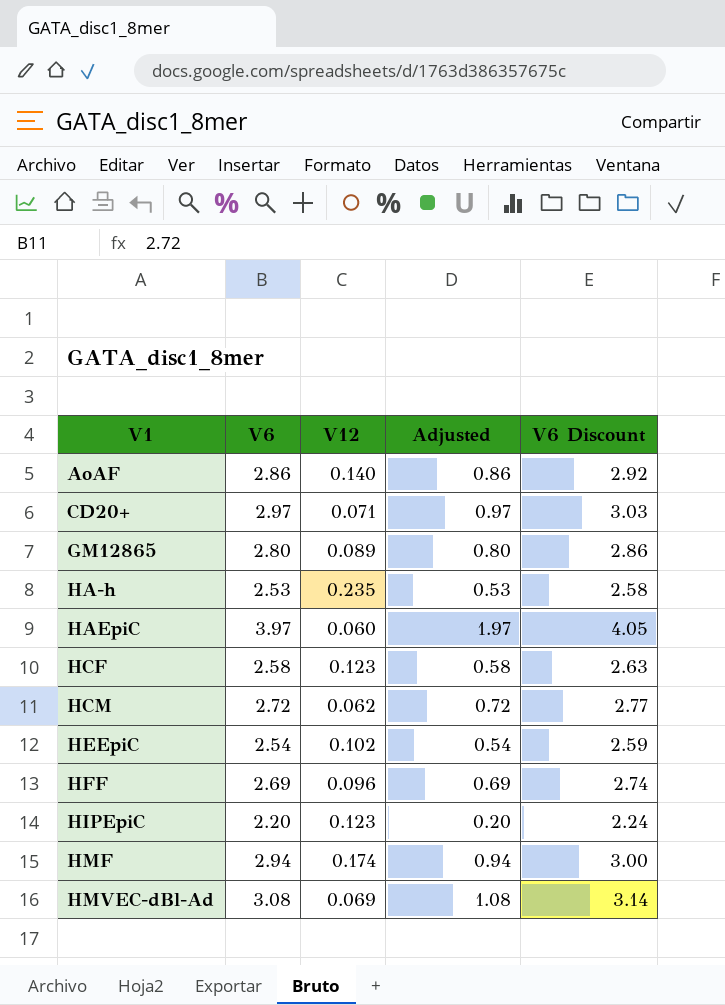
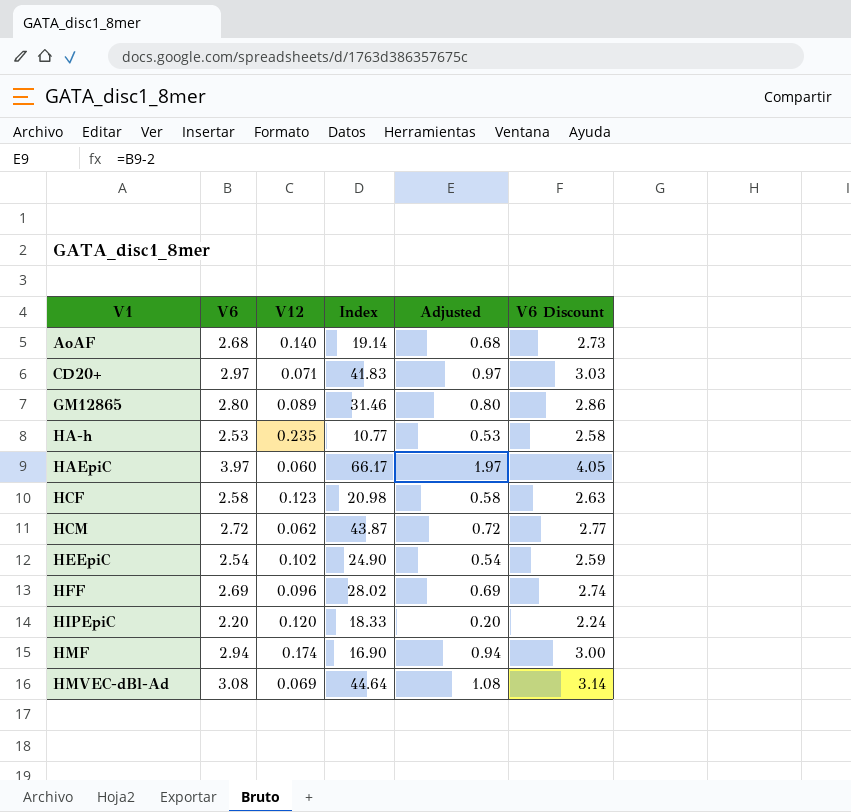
column Index | formula: none -> [V6] / [V12]
AoAF | V6: 2.86 -> 2.68
AoAF | Adjusted: 0.86 -> 0.68
AoAF | V6 Discount: 2.92 -> 2.73
HIPEpiC | V12: 0.123 -> 0.120

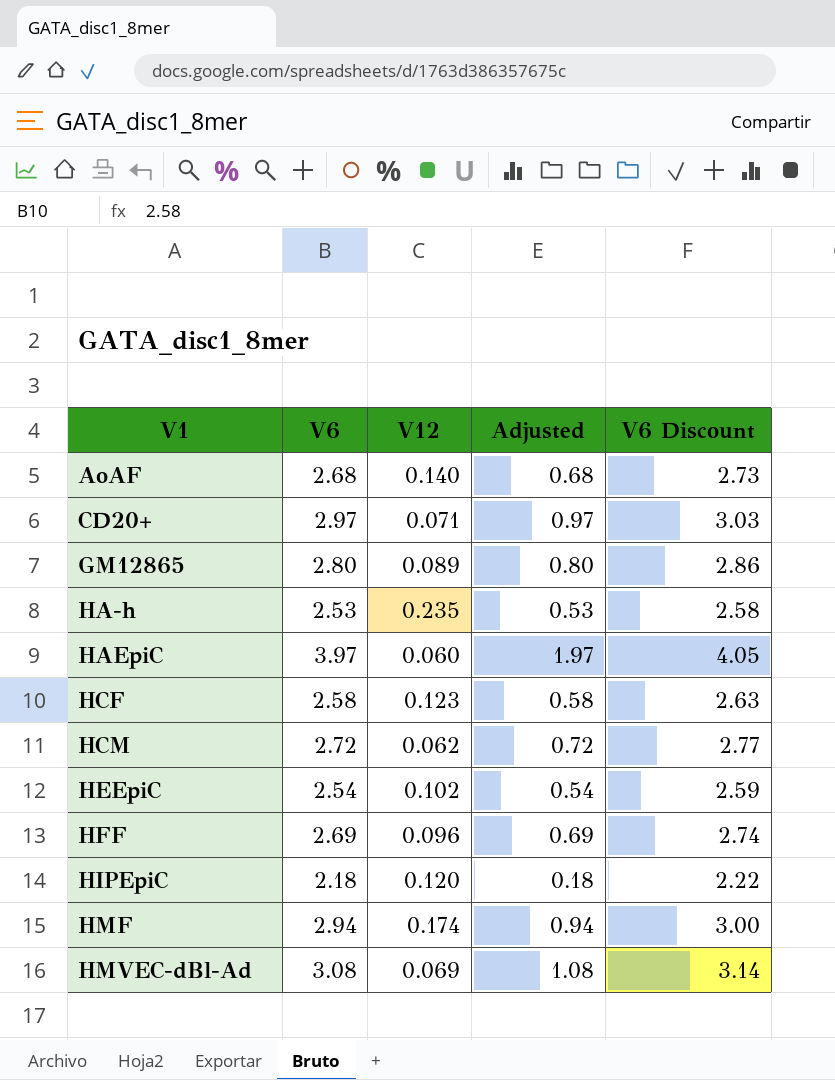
column Index | formula: [V6] / [V12] -> none
HIPEpiC | V6: 2.20 -> 2.18
HIPEpiC | Adjusted: 0.20 -> 0.18
HIPEpiC | V6 Discount: 2.24 -> 2.22

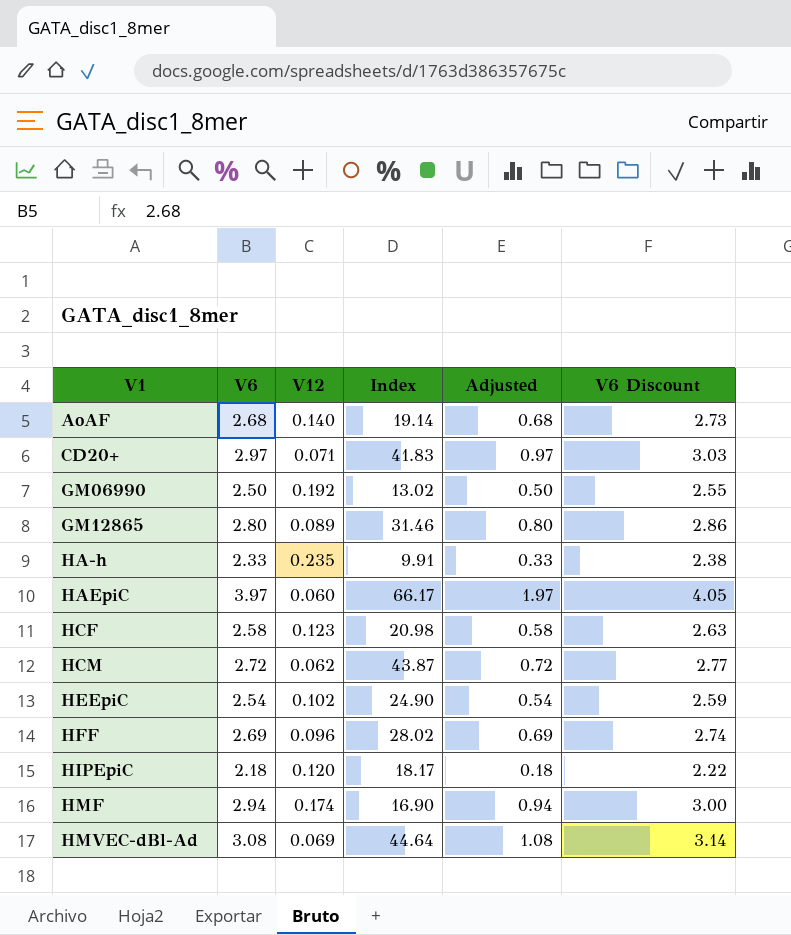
column Index | formula: none -> [V6] / [V12]
row GM06990: none -> 2.50 | 0.192 | 13.02 | 0.50 | 2.55
HA-h | V6: 2.53 -> 2.33
HA-h | Adjusted: 0.53 -> 0.33
HA-h | V6 Discount: 2.58 -> 2.38

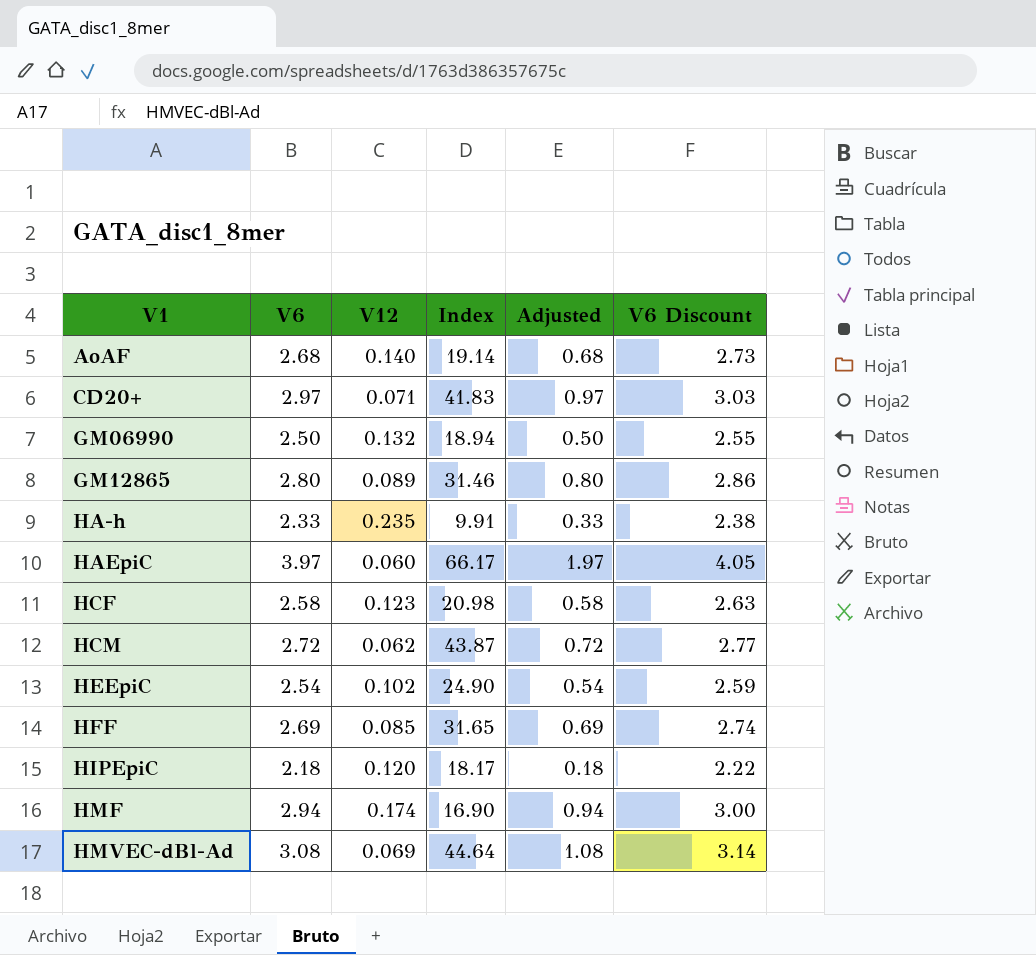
GM06990 | V12: 0.192 -> 0.132
GM06990 | Index: 13.02 -> 18.94
HFF | V12: 0.096 -> 0.085
HFF | Index: 28.02 -> 31.65

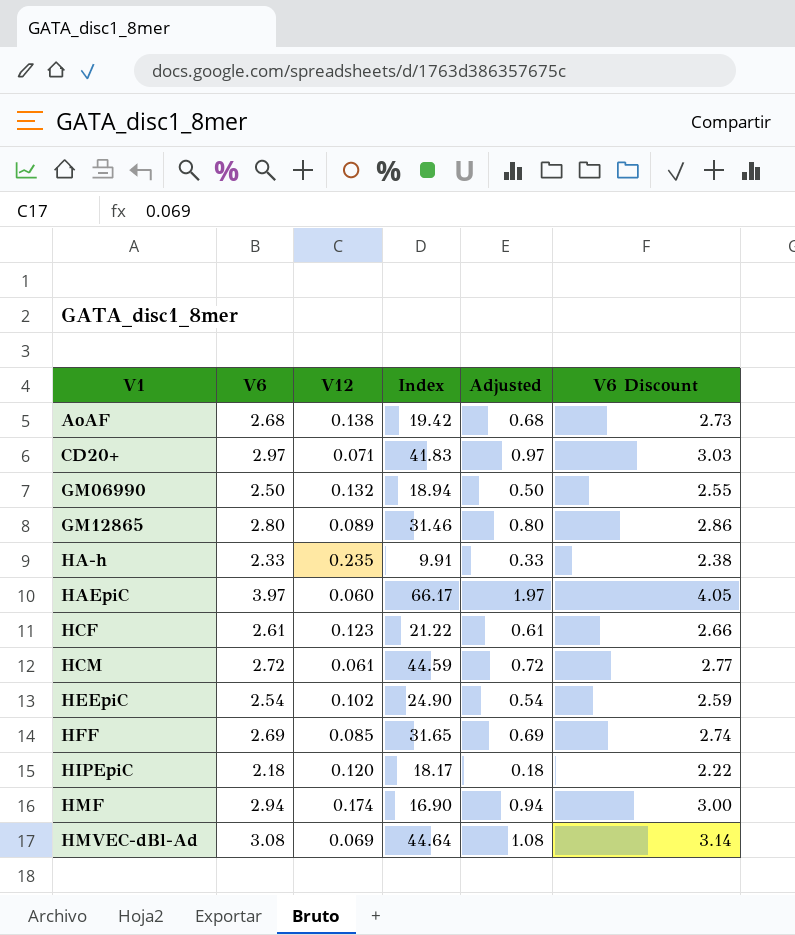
AoAF | V12: 0.140 -> 0.138
AoAF | Index: 19.14 -> 19.42
HCF | V6: 2.58 -> 2.61
HCF | Index: 20.98 -> 21.22
HCF | Adjusted: 0.58 -> 0.61
HCF | V6 Discount: 2.63 -> 2.66
HCM | V12: 0.062 -> 0.061
HCM | Index: 43.87 -> 44.59

